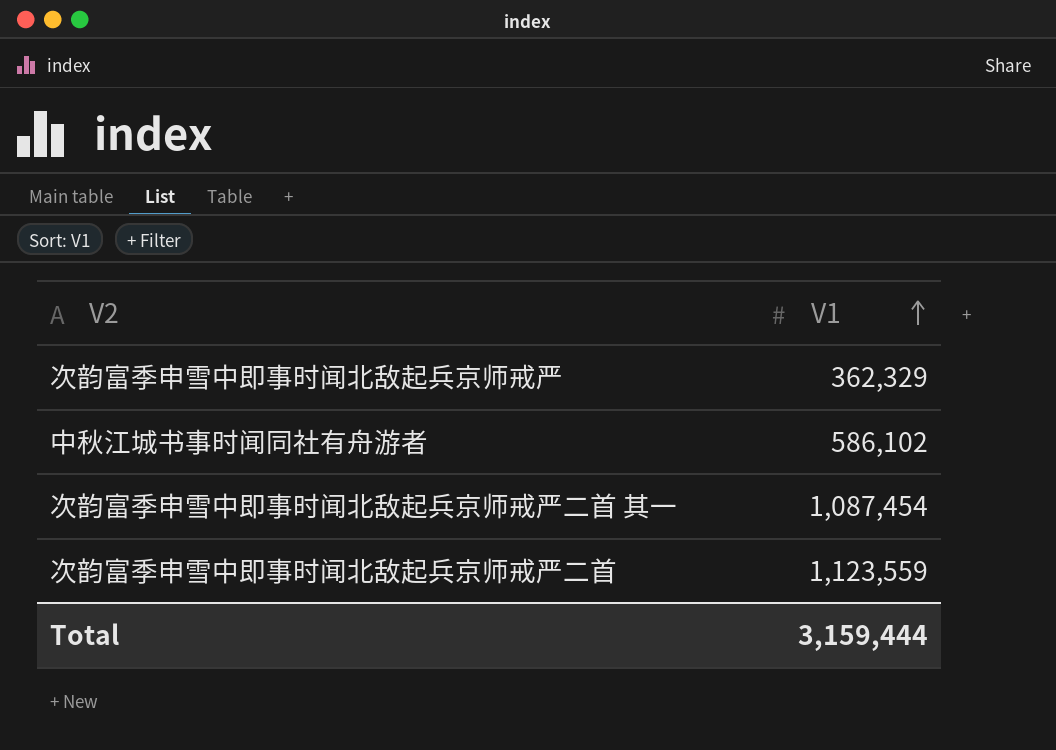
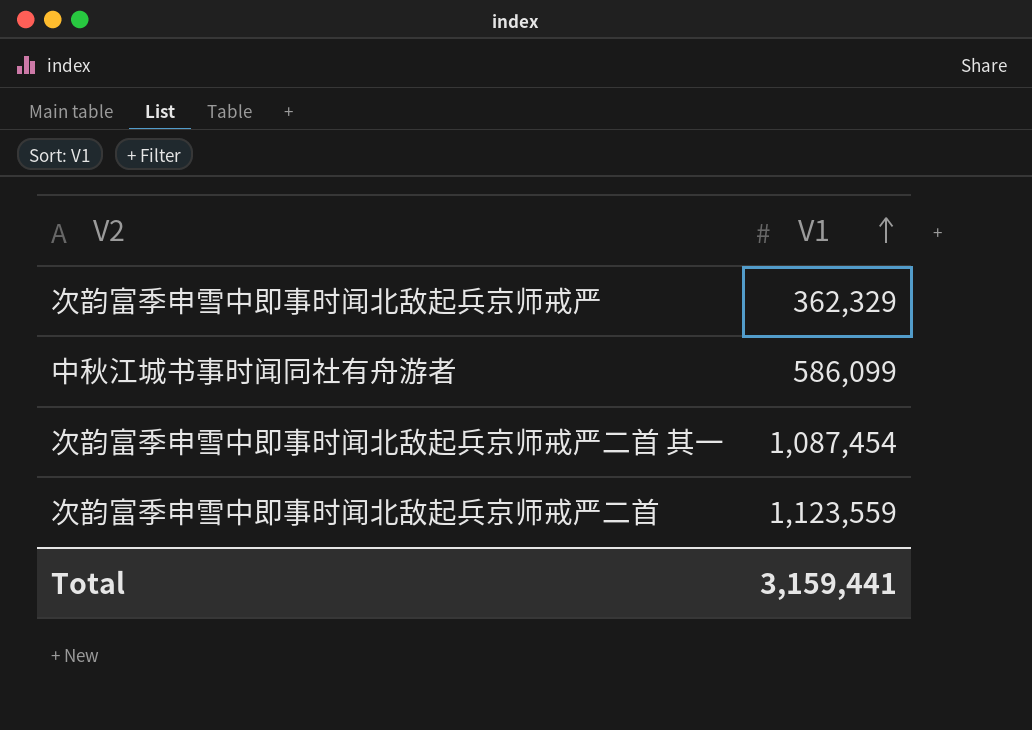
中秋江城书事时闻同社有舟游者 | V1: 586,102 -> 586,099
Total | V1: 3,159,444 -> 3,159,441

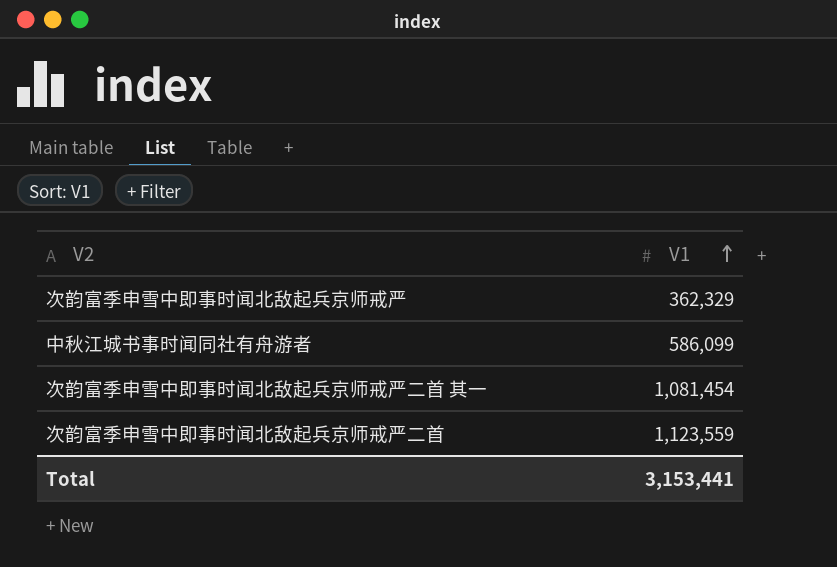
次韵富季申雪中即事时闻北敌起兵京师戒严二首 其一 | V1: 1,087,454 -> 1,081,454
Total | V1: 3,159,441 -> 3,153,441

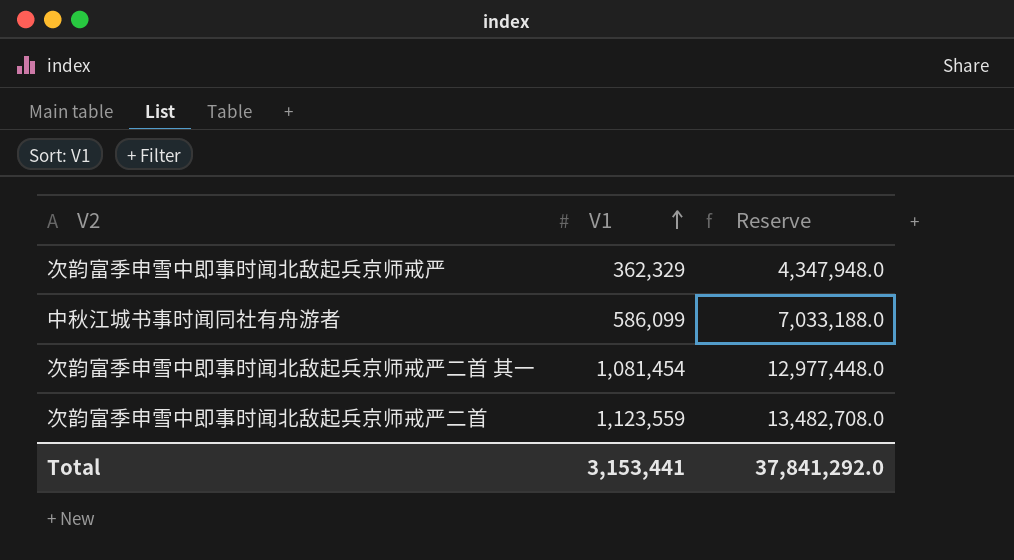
column Reserve | formula: none -> [V1] * 12

